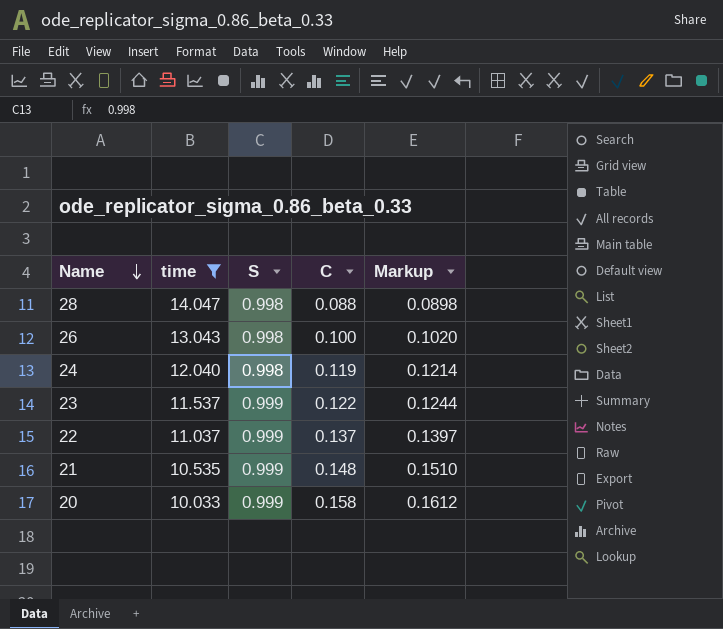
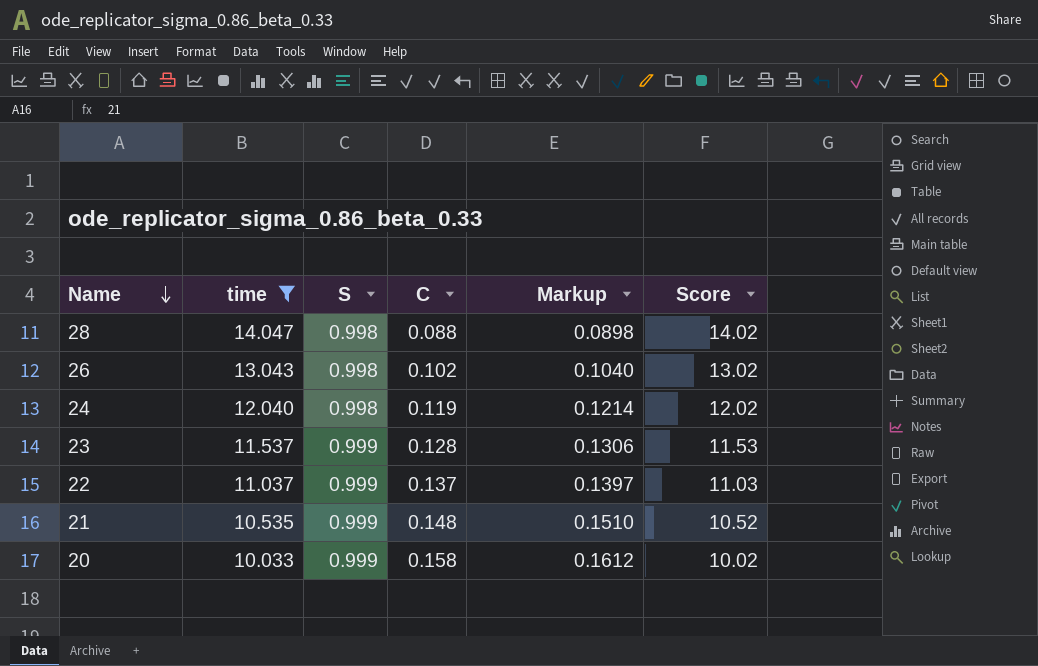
column Score | formula: none -> [time] * [S]
26 | C: 0.100 -> 0.102
26 | Markup: 0.1020 -> 0.1040
23 | C: 0.122 -> 0.128
23 | Markup: 0.1244 -> 0.1306

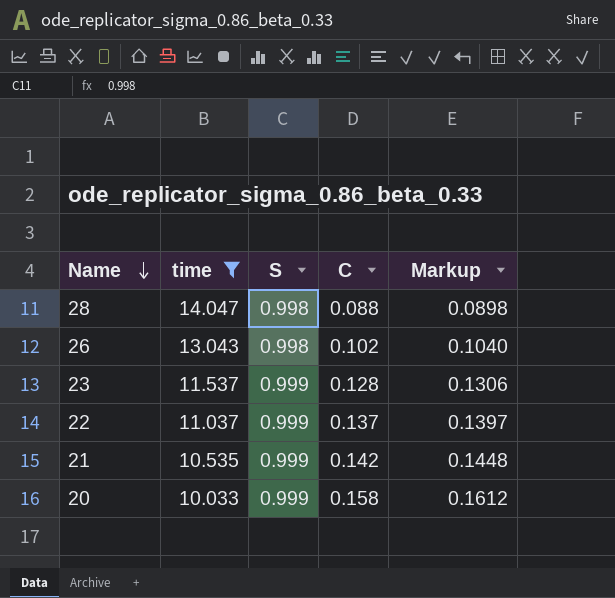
column Score | formula: [time] * [S] -> none
row 24: 12.040 | 0.998 | 0.119 | 0.1214 | 12.02 -> none
21 | C: 0.148 -> 0.142
21 | Markup: 0.1510 -> 0.1448

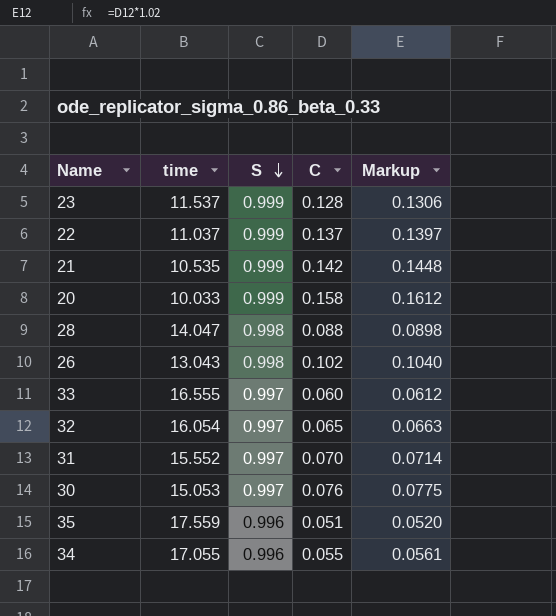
filter: time <= 14.047 -> none
row order: Name descending -> S descending

